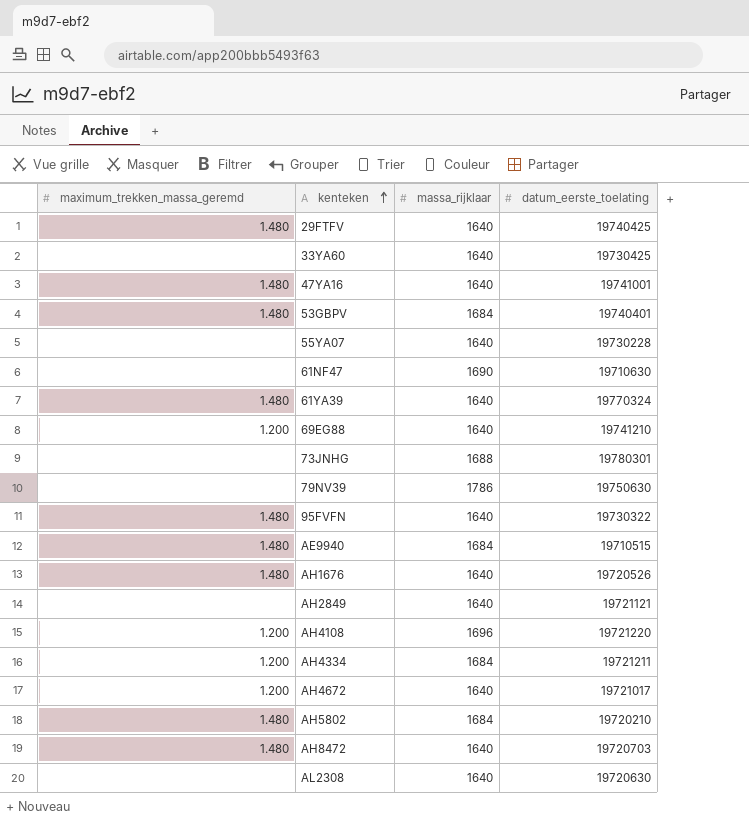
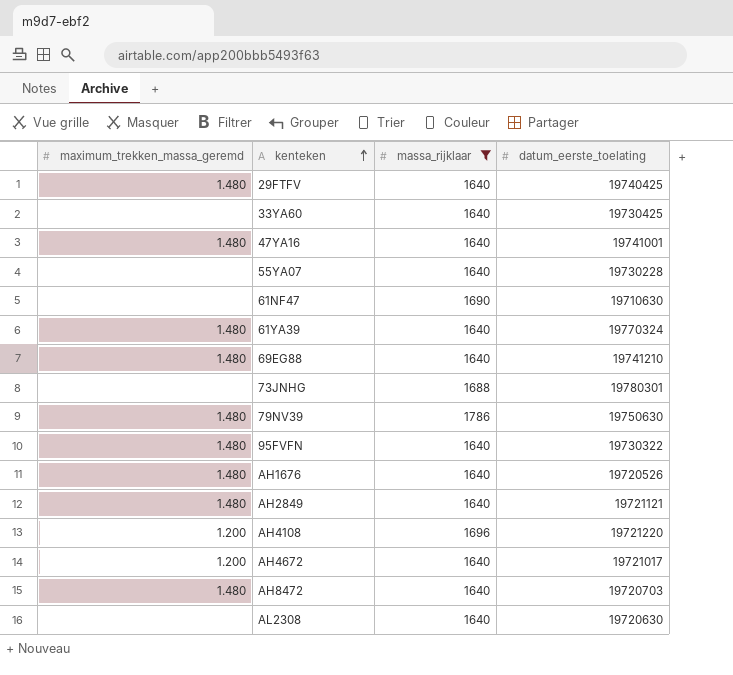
filter: none -> massa_rijklaar != 1684
69EG88 | maximum_trekken_massa_geremd: 1.200 -> 1.480
79NV39 | maximum_trekken_massa_geremd: none -> 1.480
AH2849 | maximum_trekken_massa_geremd: none -> 1.480

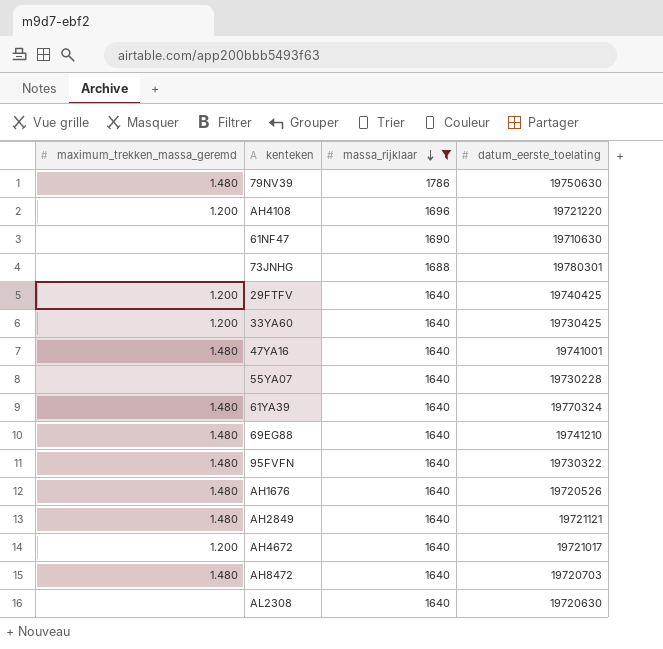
row order: kenteken ascending -> massa_rijklaar descending
29FTFV | maximum_trekken_massa_geremd: 1.480 -> 1.200
33YA60 | maximum_trekken_massa_geremd: none -> 1.200

